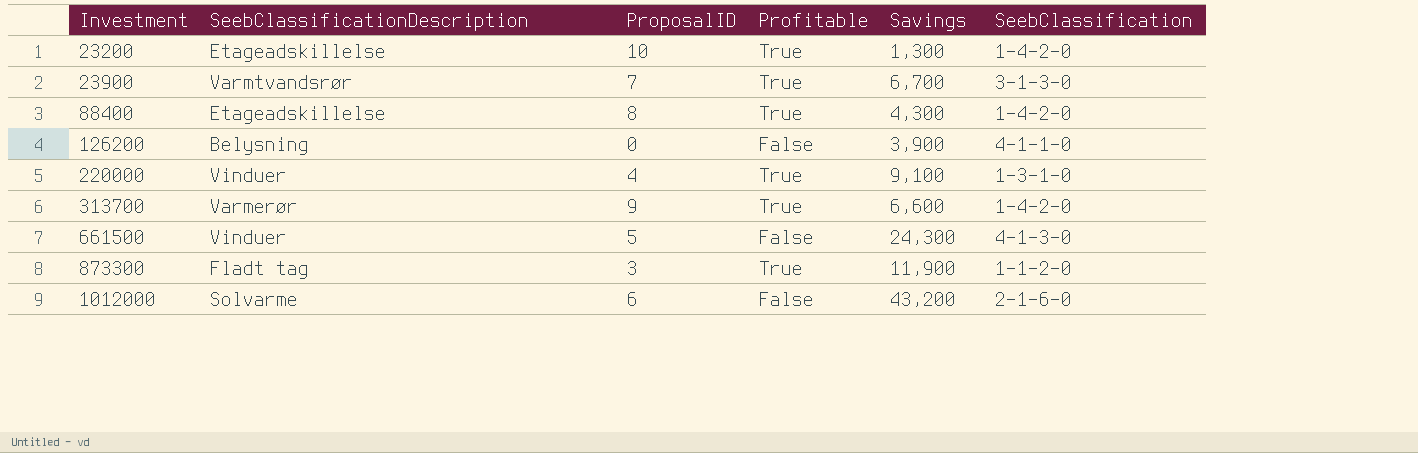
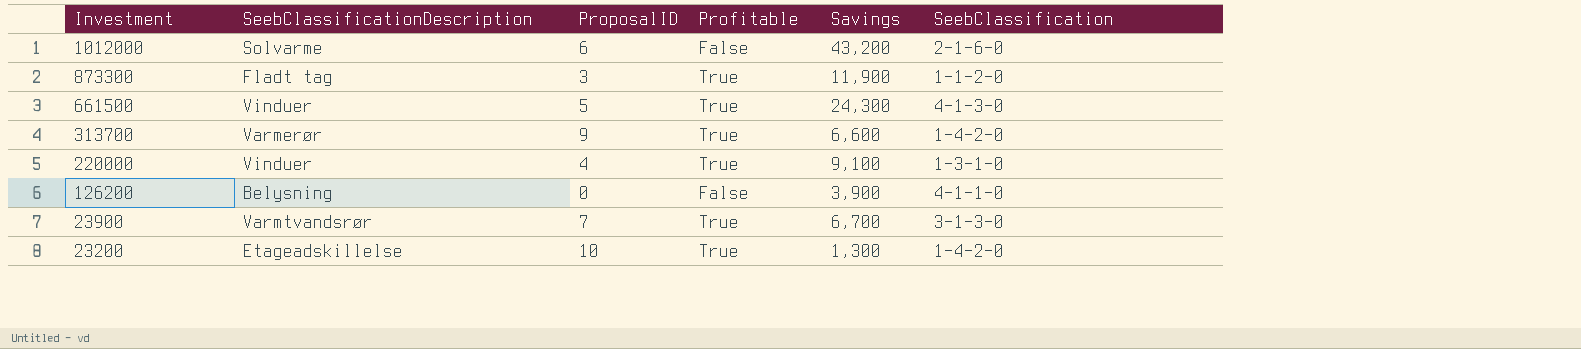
row order: Investment ascending -> Investment descending
row 88400: Etageadskillelse | 8 | True | 4,300 | 1-4-2-0 -> none
661500 | Profitable: False -> True

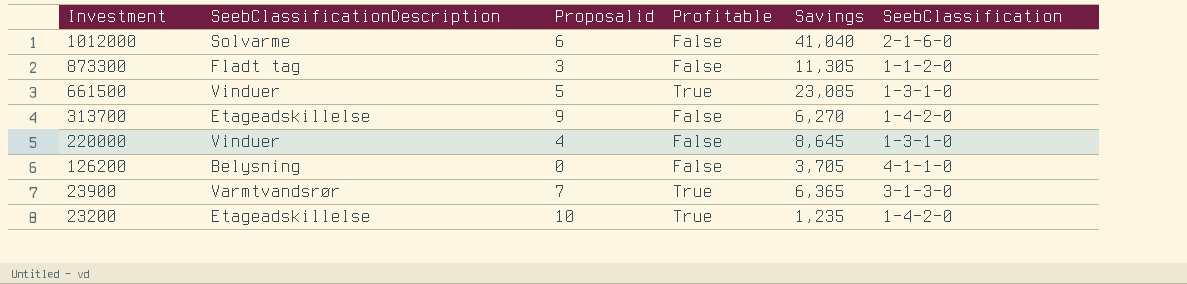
column name: ProposalID -> Proposalid
1012000 | Savings: 43,200 -> 41,040
873300 | Profitable: True -> False
873300 | Savings: 11,900 -> 11,305
661500 | Savings: 24,300 -> 23,085
661500 | SeebClassification: 4-1-3-0 -> 1-3-1-0
313700 | SeebClassificationDescription: Varmerør -> Etageadskillelse
313700 | Profitable: True -> False
313700 | Savings: 6,600 -> 6,270
220000 | Profitable: True -> False
220000 | Savings: 9,100 -> 8,645
126200 | Savings: 3,900 -> 3,705
23900 | Savings: 6,700 -> 6,365
23200 | Savings: 1,300 -> 1,235

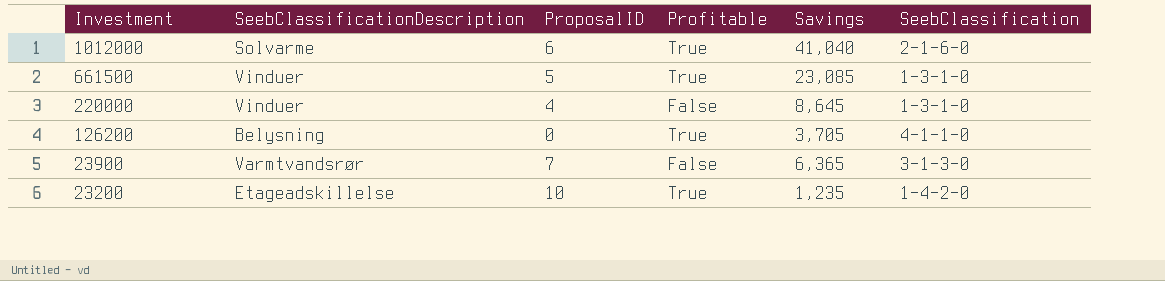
column name: Proposalid -> ProposalID
row 873300: Fladt tag | 3 | False | 11,305 | 1-1-2-0 -> none
row 313700: Etageadskillelse | 9 | False | 6,270 | 1-4-2-0 -> none
1012000 | Profitable: False -> True
126200 | Profitable: False -> True
23900 | Profitable: True -> False

